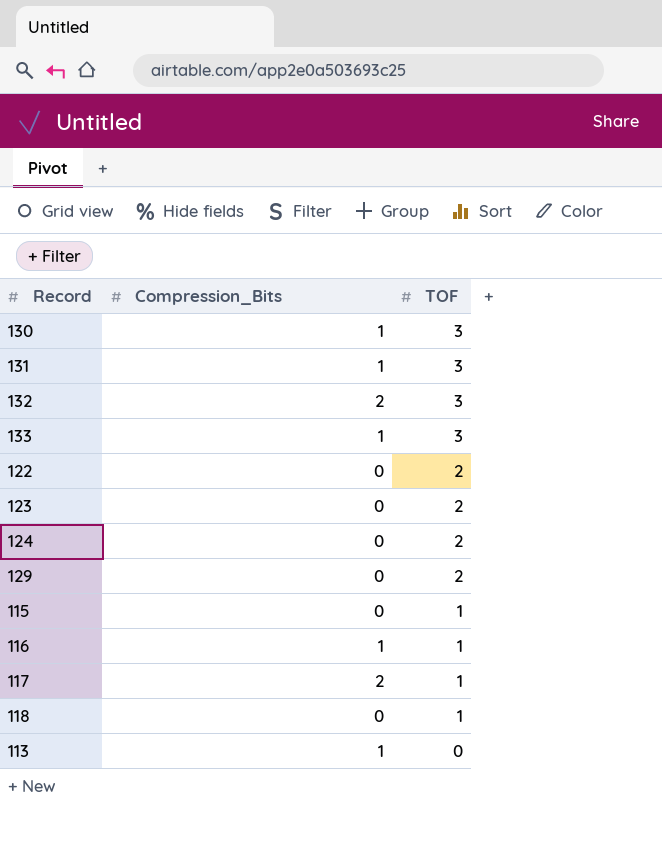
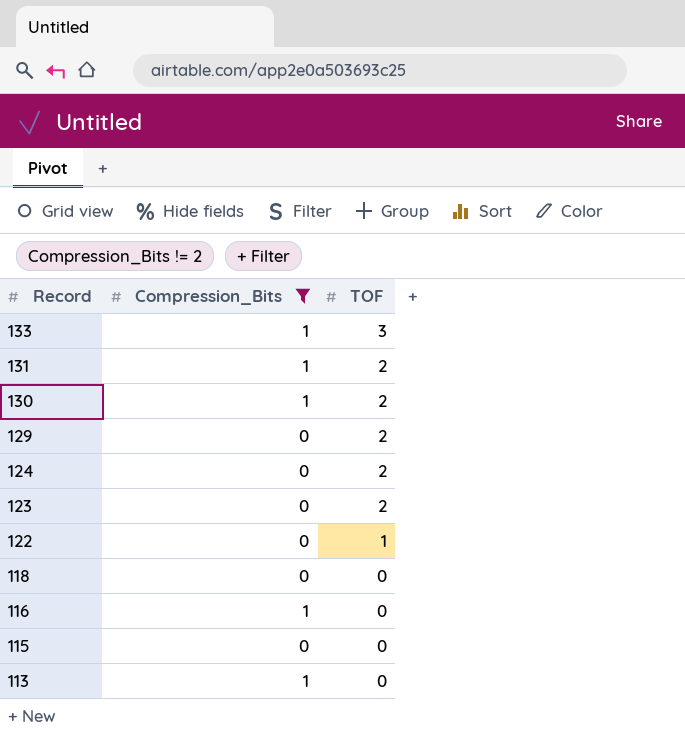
filter: none -> Compression_Bits != 2
row order: TOF descending -> Record descending
131 | TOF: 3 -> 2
130 | TOF: 3 -> 2
122 | TOF: 2 -> 1
118 | TOF: 1 -> 0
116 | TOF: 1 -> 0
115 | TOF: 1 -> 0

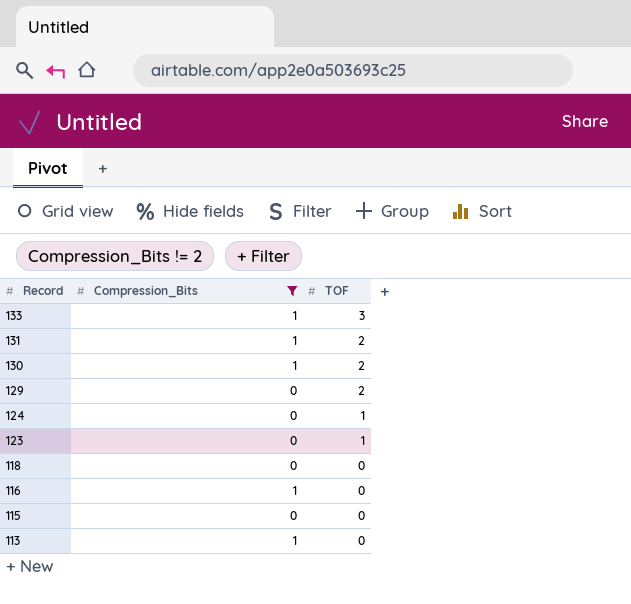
row 122: 0 | 1 -> none
124 | TOF: 2 -> 1
123 | TOF: 2 -> 1

